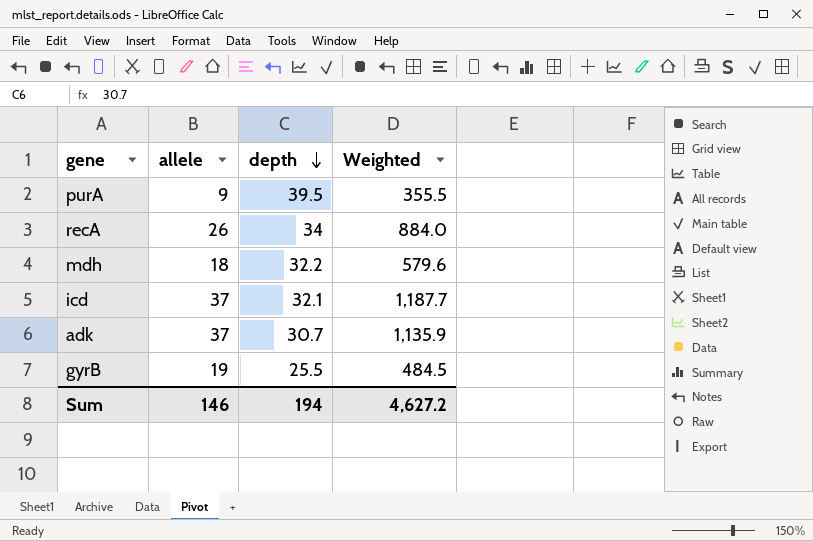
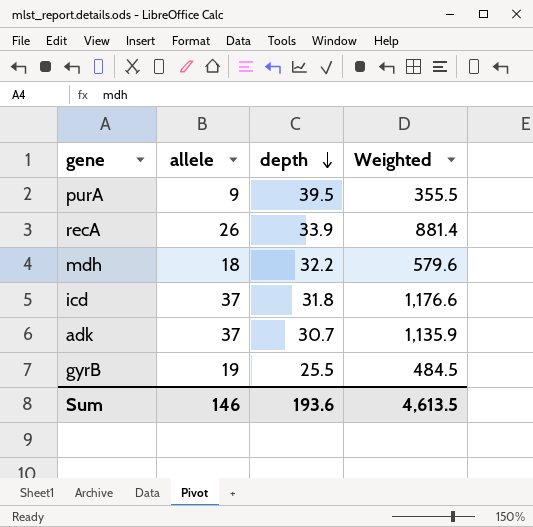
recA | depth: 34 -> 33.9
recA | Weighted: 884.0 -> 881.4
icd | depth: 32.1 -> 31.8
icd | Weighted: 1,187.7 -> 1,176.6
Sum | depth: 194 -> 193.6
Sum | Weighted: 4,627.2 -> 4,613.5

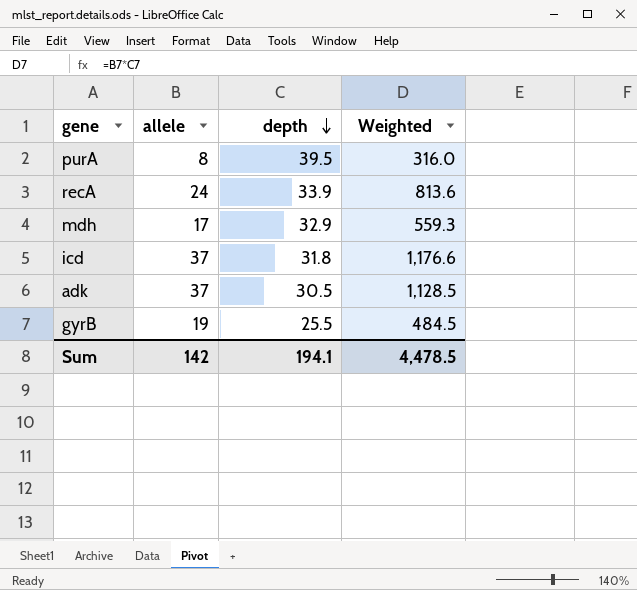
purA | allele: 9 -> 8
purA | Weighted: 355.5 -> 316.0
recA | allele: 26 -> 24
recA | Weighted: 881.4 -> 813.6
mdh | allele: 18 -> 17
mdh | depth: 32.2 -> 32.9
mdh | Weighted: 579.6 -> 559.3
adk | depth: 30.7 -> 30.5
adk | Weighted: 1,135.9 -> 1,128.5
Sum | allele: 146 -> 142
Sum | depth: 193.6 -> 194.1
Sum | Weighted: 4,613.5 -> 4,478.5

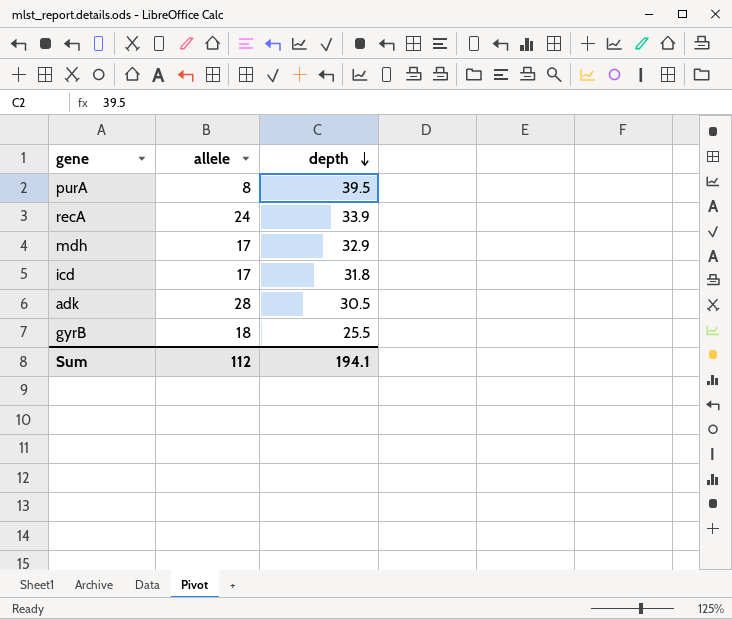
column Weighted | formula: [allele] * [depth] -> none
icd | allele: 37 -> 17
adk | allele: 37 -> 28
gyrB | allele: 19 -> 18
Sum | allele: 142 -> 112

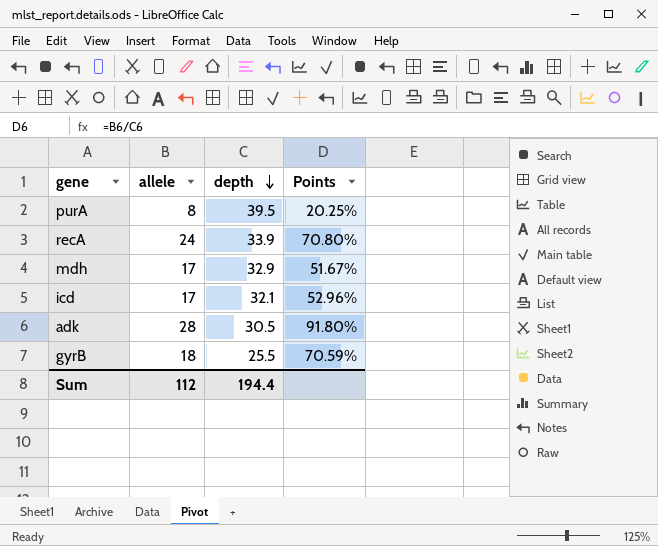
column Points | formula: none -> [allele] / [depth]
icd | depth: 31.8 -> 32.1
Sum | depth: 194.1 -> 194.4

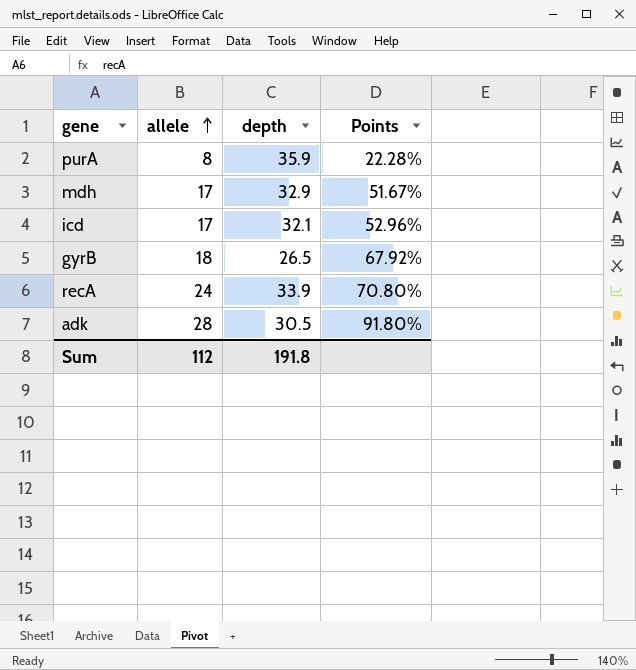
row order: depth descending -> allele ascending
purA | depth: 39.5 -> 35.9
purA | Points: 20.25% -> 22.28%
gyrB | depth: 25.5 -> 26.5
gyrB | Points: 70.59% -> 67.92%
Sum | depth: 194.4 -> 191.8

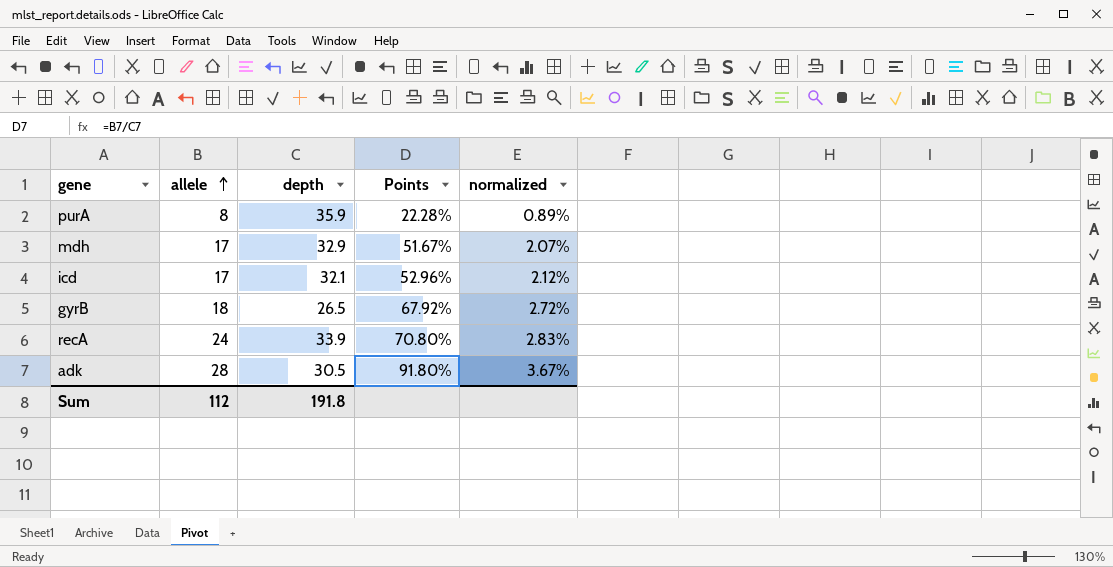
column normalized | formula: none -> [Points] * 0.04

